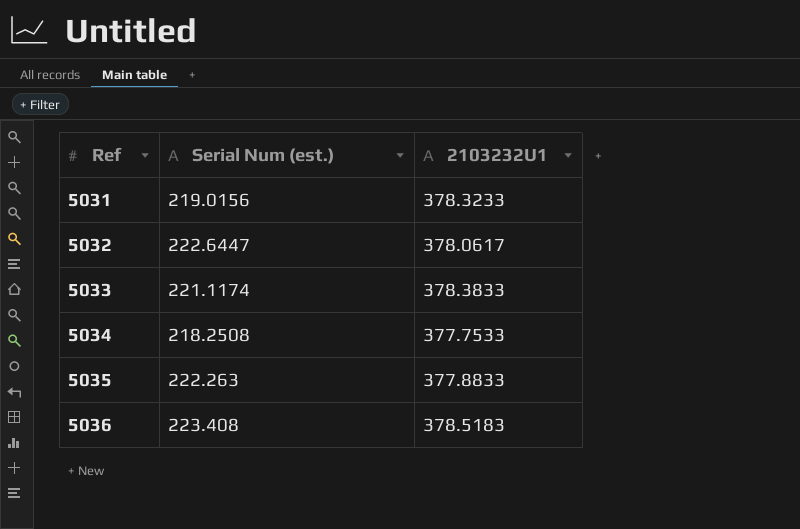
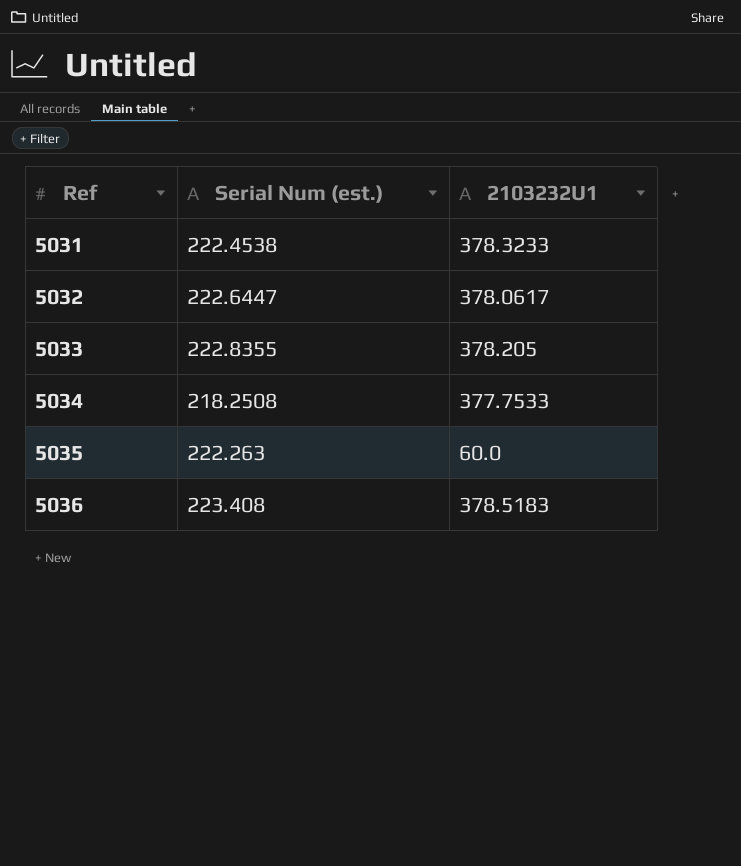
5031 | Serial Num (est.): 219.0156 -> 222.4538
5033 | Serial Num (est.): 221.1174 -> 222.8355
5033 | 2103232U1: 378.3833 -> 378.205
5035 | 2103232U1: 377.8833 -> 60.0

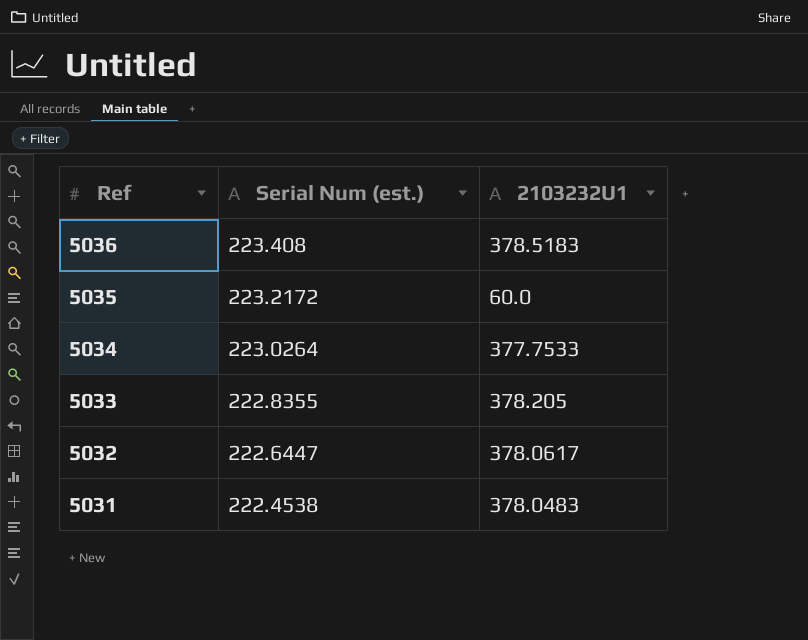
row order: Ref ascending -> Ref descending
5035 | Serial Num (est.): 222.263 -> 223.2172
5034 | Serial Num (est.): 218.2508 -> 223.0264
5031 | 2103232U1: 378.3233 -> 378.0483

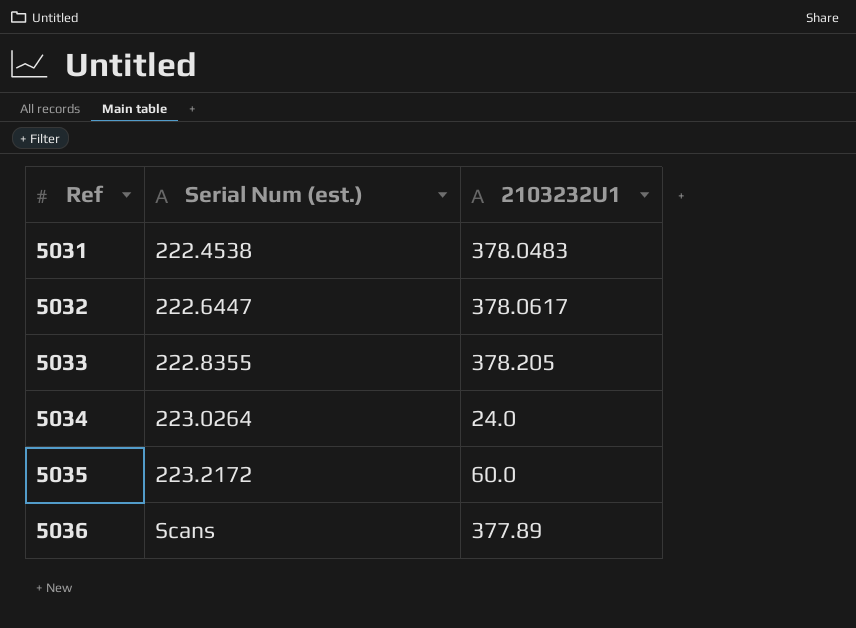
row order: Ref descending -> Ref ascending
5034 | 2103232U1: 377.7533 -> 24.0
5036 | Serial Num (est.): 223.408 -> Scans
5036 | 2103232U1: 378.5183 -> 377.89

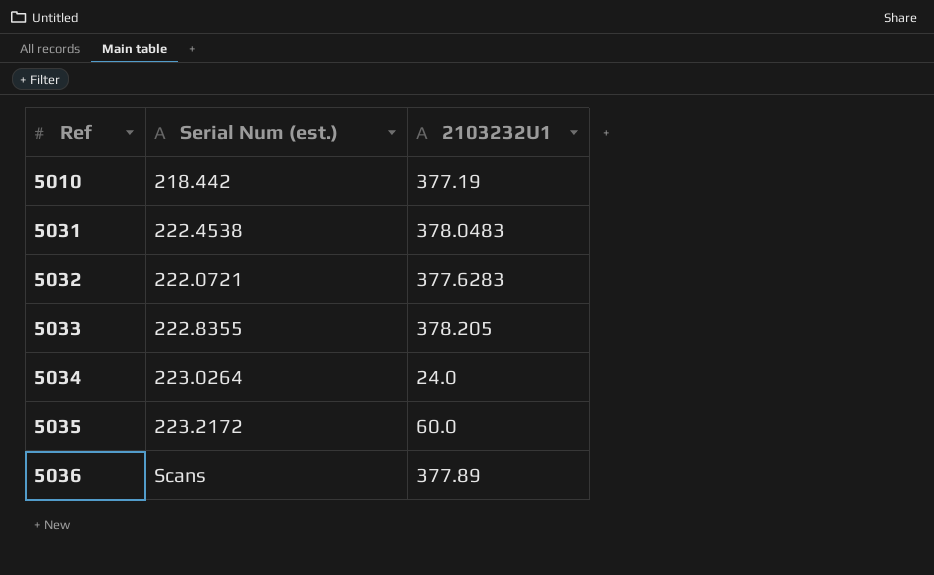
row 5010: none -> 218.442 | 377.19
5032 | Serial Num (est.): 222.6447 -> 222.0721
5032 | 2103232U1: 378.0617 -> 377.6283

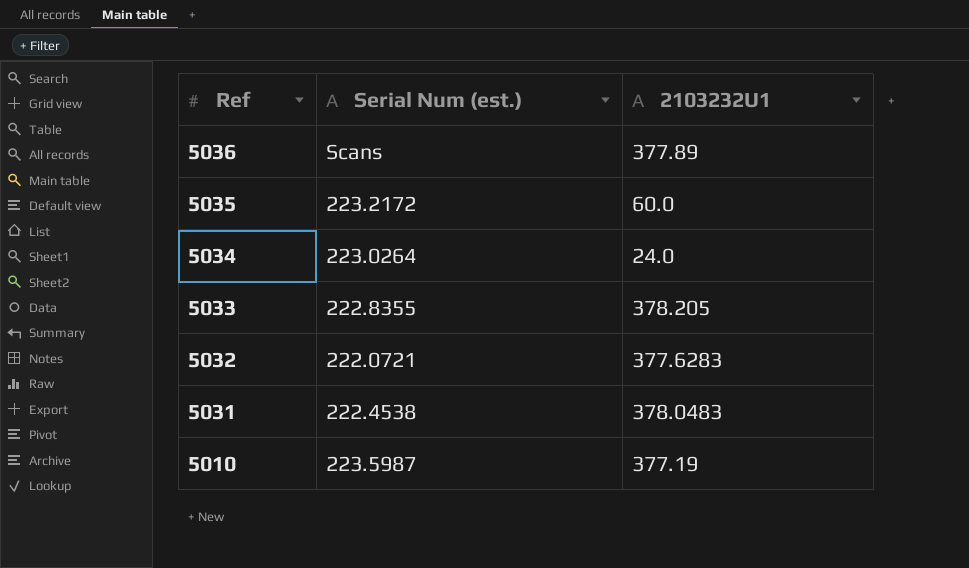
row order: Ref ascending -> Ref descending
5010 | Serial Num (est.): 218.442 -> 223.5987

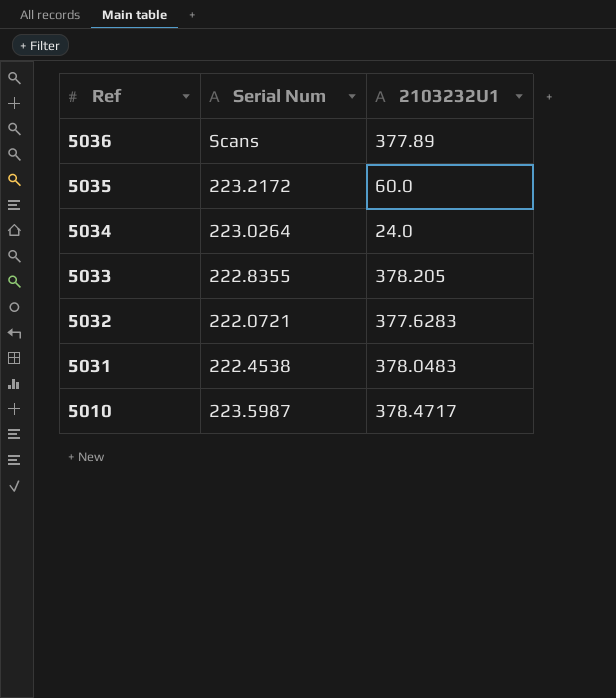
column name: Serial Num (est.) -> Serial Num
5010 | 2103232U1: 377.19 -> 378.4717

